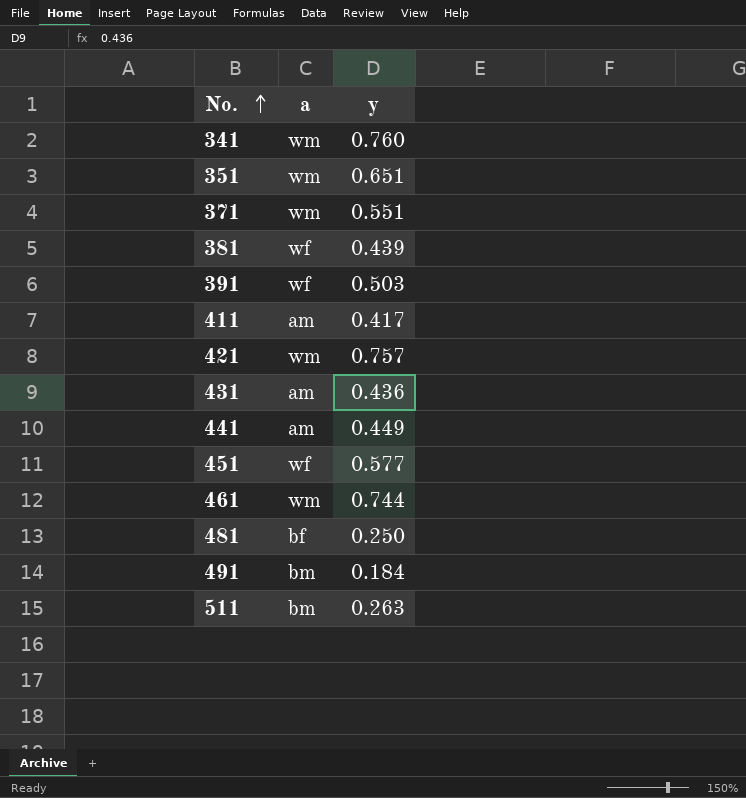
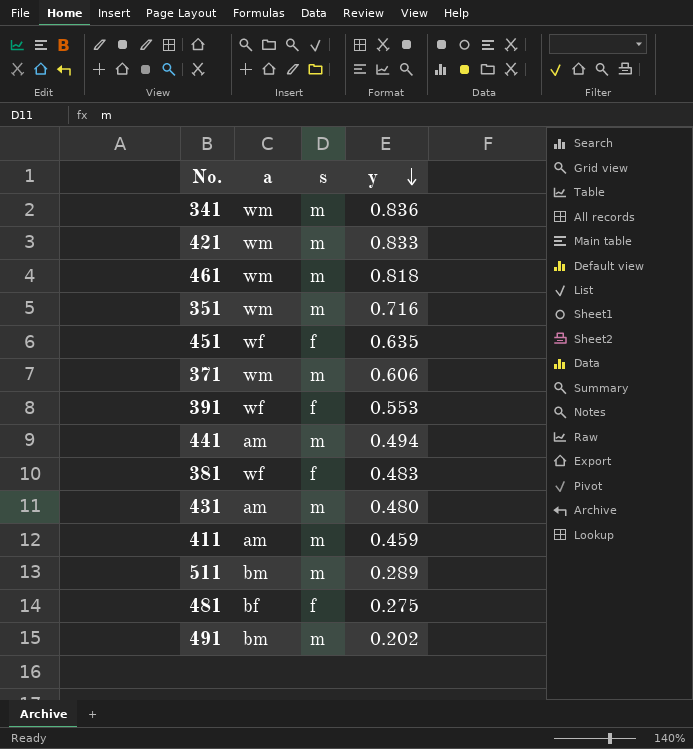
row order: No. ascending -> y descending
column s | position: none -> 3
341 | y: 0.760 -> 0.836
421 | y: 0.757 -> 0.833
461 | y: 0.744 -> 0.818
351 | y: 0.651 -> 0.716
451 | y: 0.577 -> 0.635
371 | y: 0.551 -> 0.606
391 | y: 0.503 -> 0.553
441 | y: 0.449 -> 0.494
381 | y: 0.439 -> 0.483
431 | y: 0.436 -> 0.480
411 | y: 0.417 -> 0.459
511 | y: 0.263 -> 0.289
481 | y: 0.250 -> 0.275
491 | y: 0.184 -> 0.202

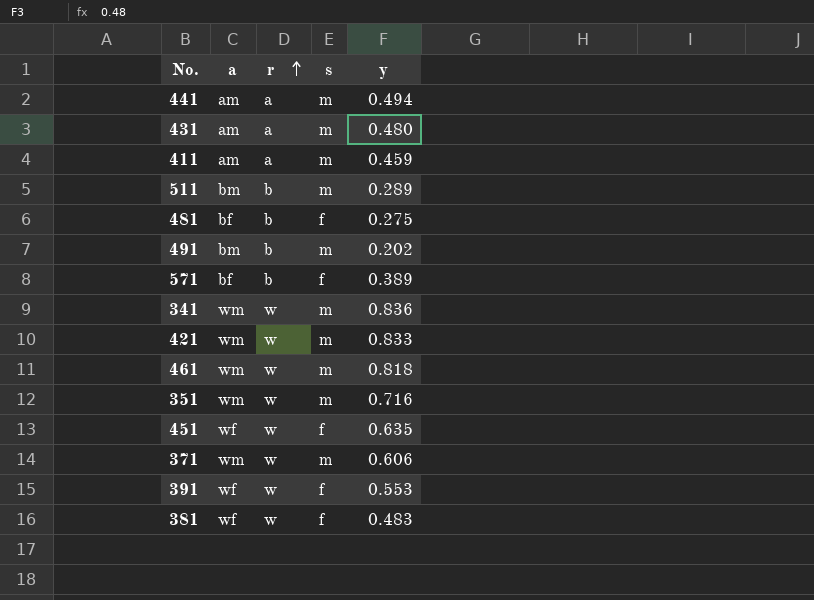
row order: y descending -> r ascending
column r | position: none -> 3
row 571: none -> bf | b | f | 0.389

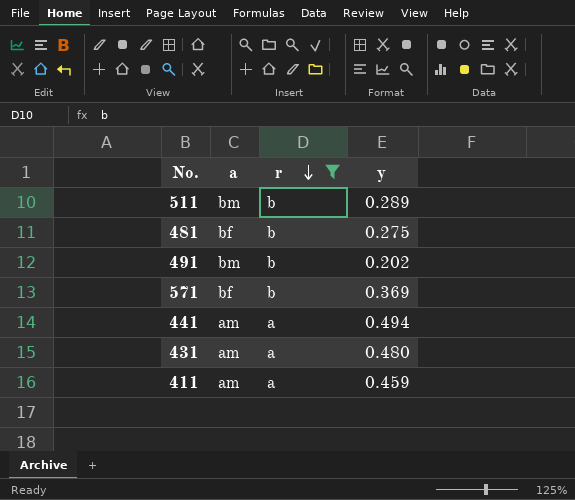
filter: none -> r != w
row order: r ascending -> r descending
column s | position: 4 -> none
571 | y: 0.389 -> 0.369

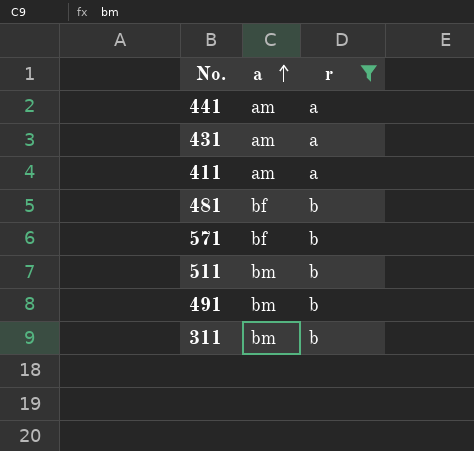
row order: r descending -> a ascending
column y | position: 4 -> none
row 311: none -> bm | b

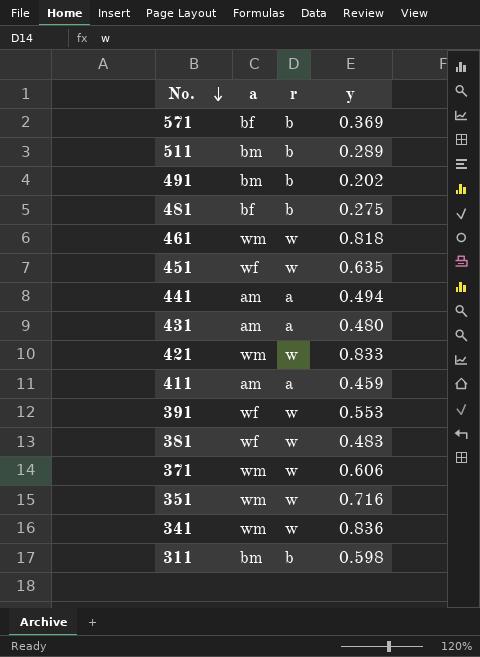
filter: r != w -> none
row order: a ascending -> No. descending
column y | position: none -> 4

